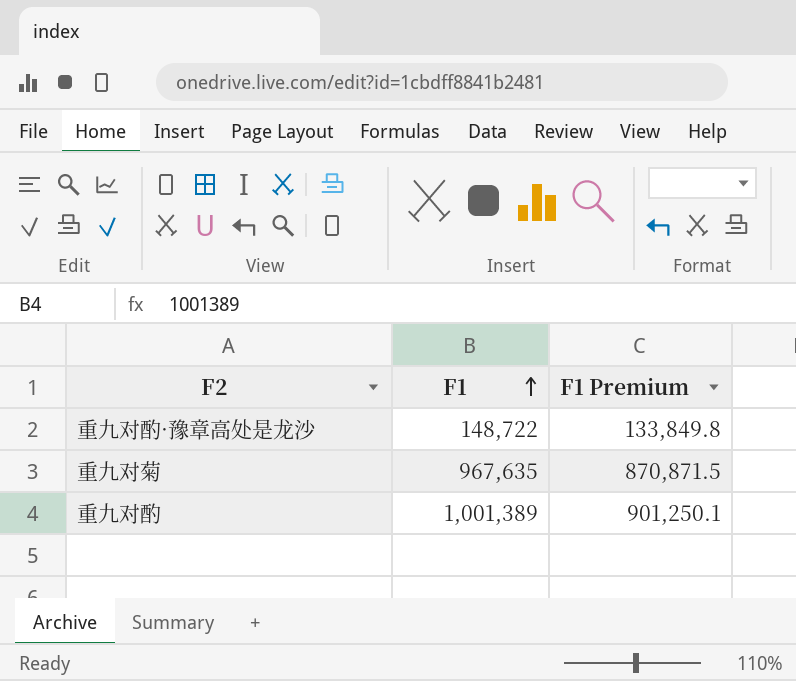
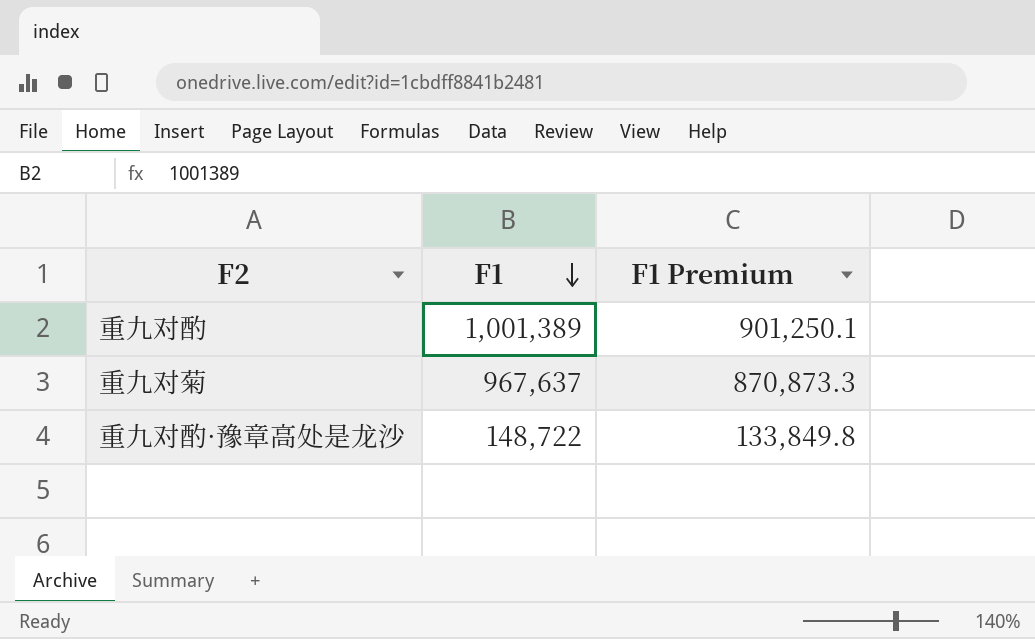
row order: F1 ascending -> F1 descending
重九对菊 | F1: 967,635 -> 967,637
重九对菊 | F1 Premium: 870,871.5 -> 870,873.3

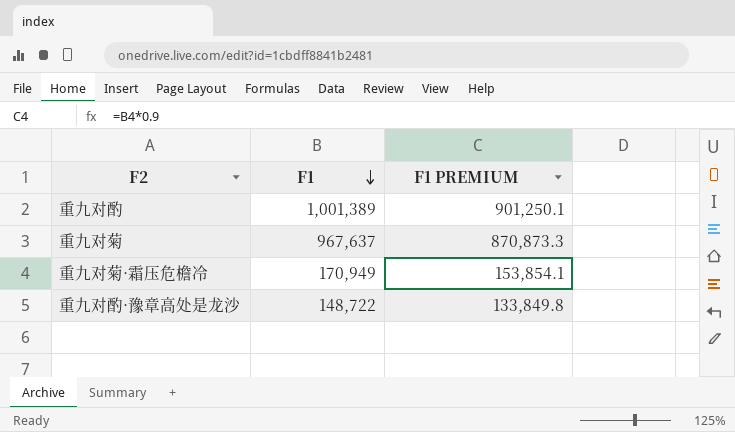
column name: F1 Premium -> F1 PREMIUM
row 重九对菊·霜压危檐冷: none -> 170,949 | 153,854.1

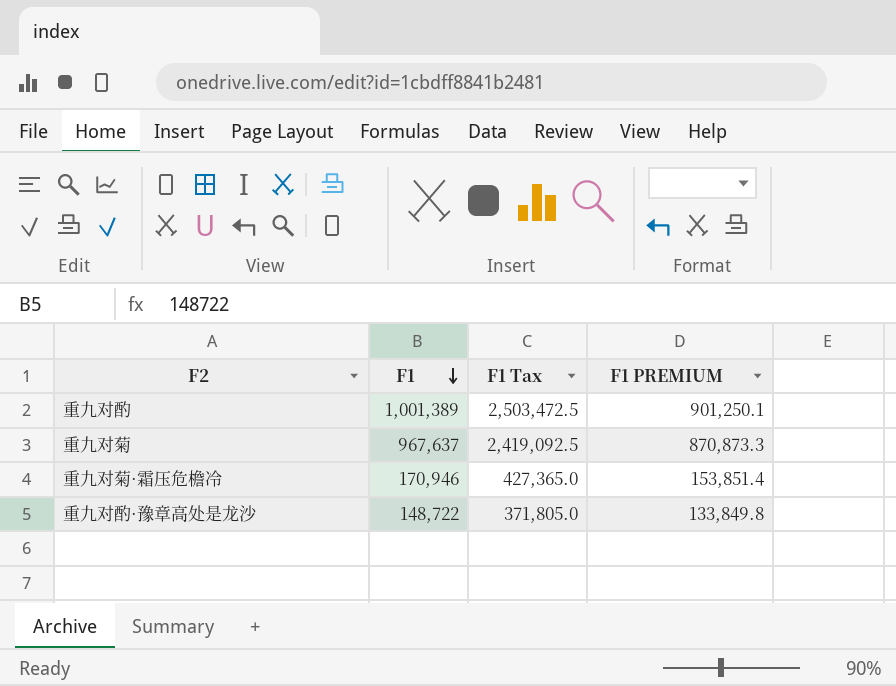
column F1 Tax | formula: none -> [F1] * 2.5
重九对菊·霜压危檐冷 | F1: 170,949 -> 170,946
重九对菊·霜压危檐冷 | F1 PREMIUM: 153,854.1 -> 153,851.4

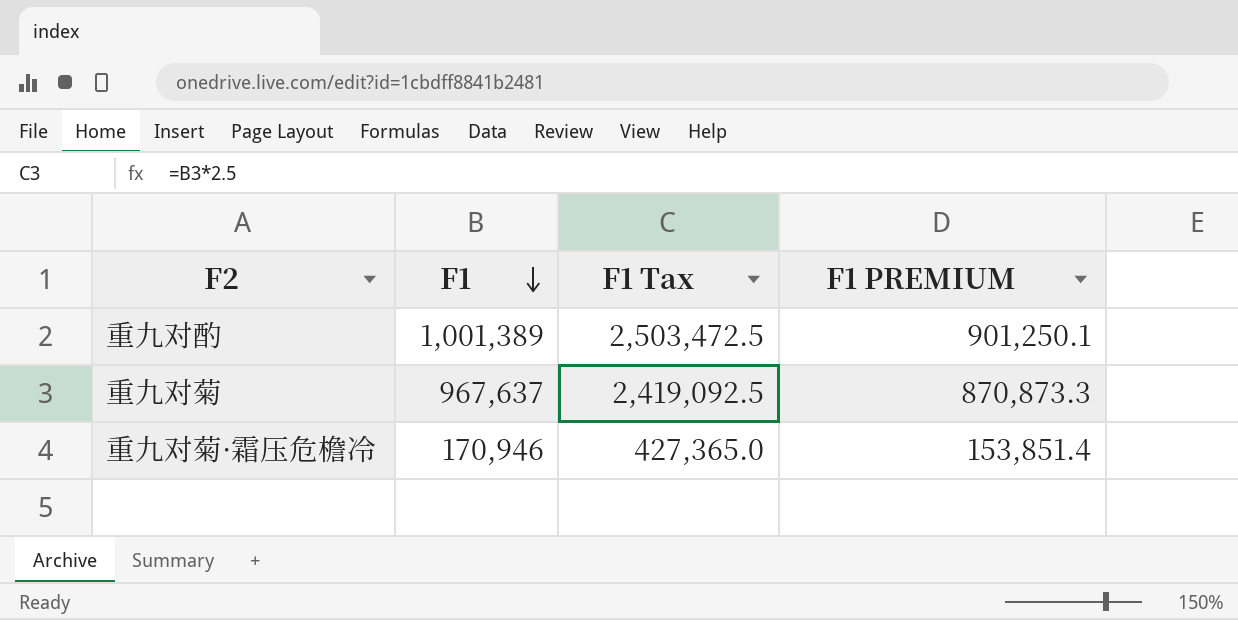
row 重九对酌·豫章高处是龙沙: 148,722 | 371,805.0 | 133,849.8 -> none

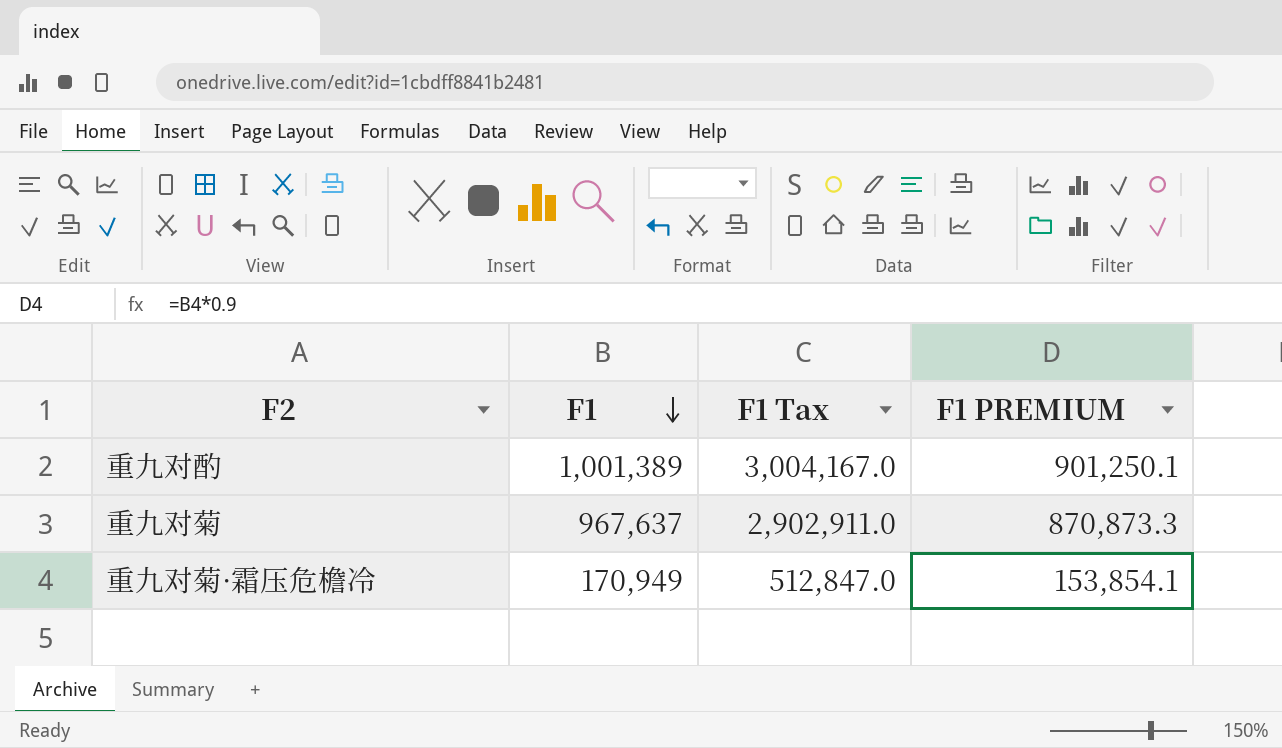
column F1 Tax | formula: [F1] * 2.5 -> [F1] * 3
重九对菊·霜压危檐冷 | F1: 170,946 -> 170,949
重九对菊·霜压危檐冷 | F1 PREMIUM: 153,851.4 -> 153,854.1

